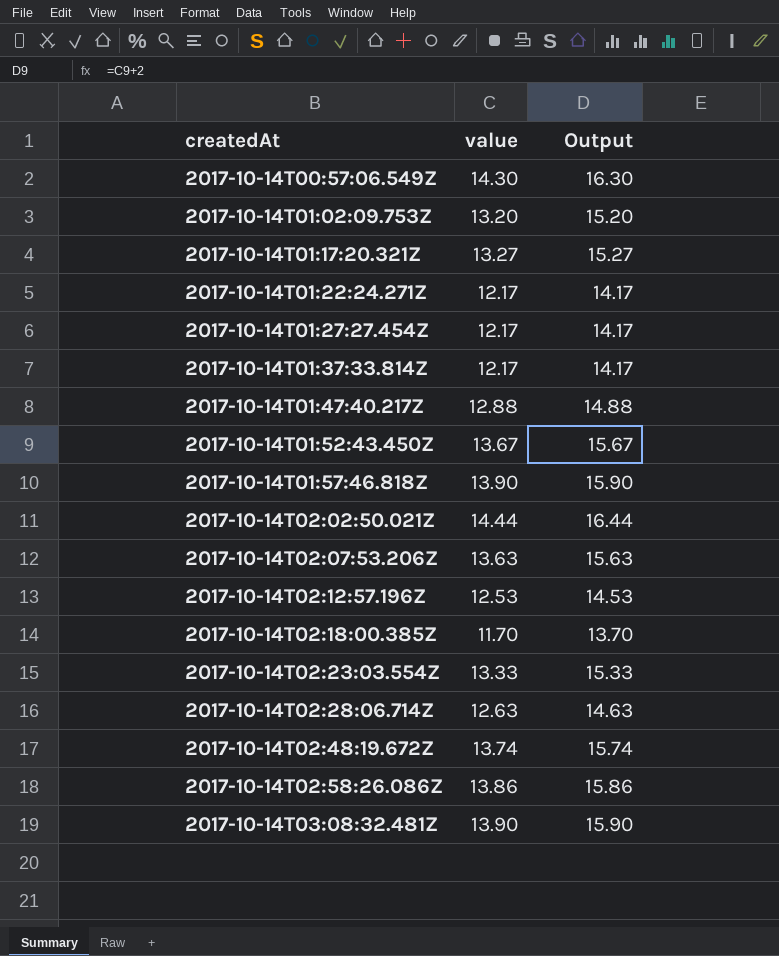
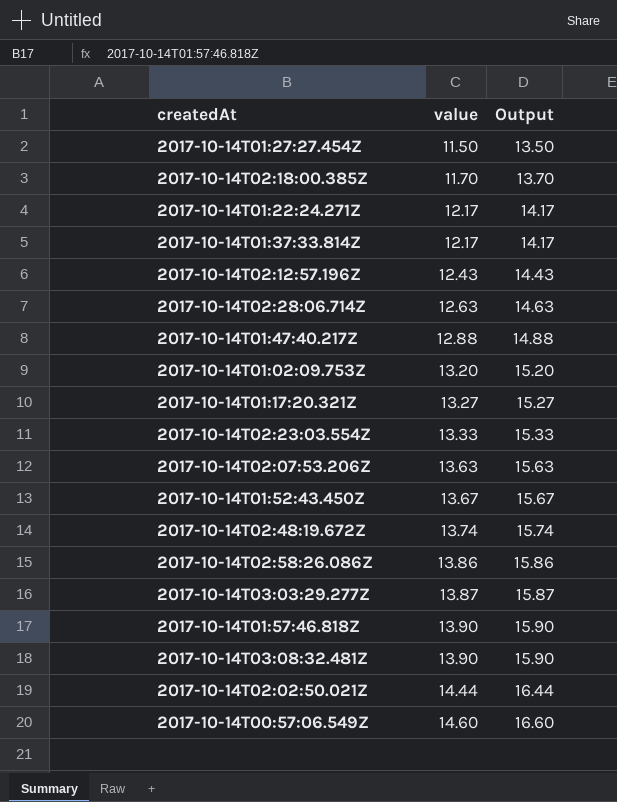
row order: createdAt ascending -> value ascending
2017-10-14T01:27:27.454Z | value: 12.17 -> 11.50
2017-10-14T01:27:27.454Z | Output: 14.17 -> 13.50
2017-10-14T02:12:57.196Z | value: 12.53 -> 12.43
2017-10-14T02:12:57.196Z | Output: 14.53 -> 14.43
row 2017-10-14T03:03:29.277Z: none -> 13.87 | 15.87
2017-10-14T00:57:06.549Z | value: 14.30 -> 14.60
2017-10-14T00:57:06.549Z | Output: 16.30 -> 16.60

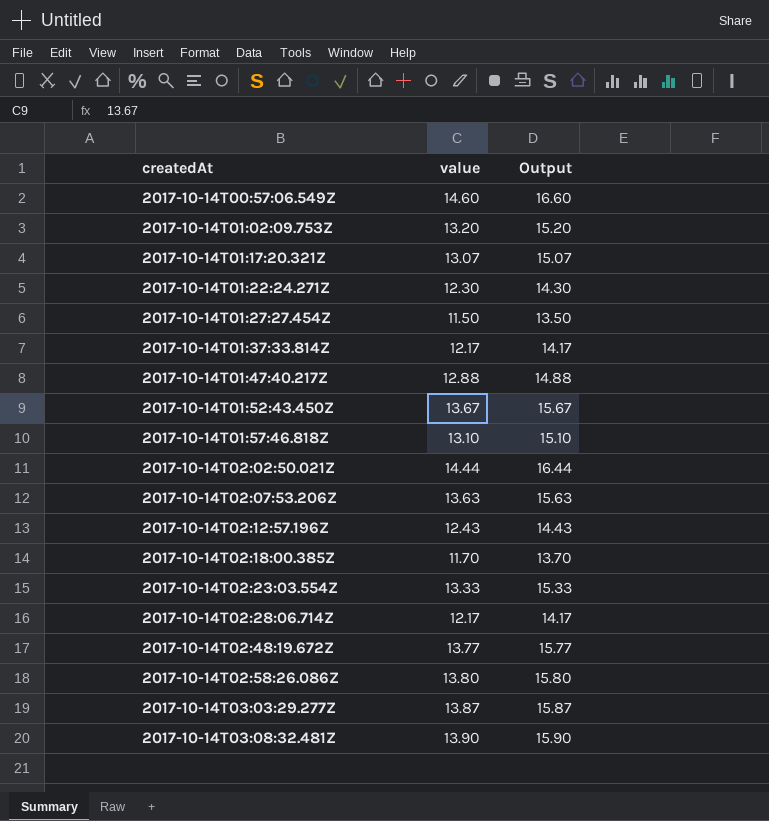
row order: value ascending -> createdAt ascending
2017-10-14T01:17:20.321Z | value: 13.27 -> 13.07
2017-10-14T01:17:20.321Z | Output: 15.27 -> 15.07
2017-10-14T01:22:24.271Z | value: 12.17 -> 12.30
2017-10-14T01:22:24.271Z | Output: 14.17 -> 14.30
2017-10-14T01:57:46.818Z | value: 13.90 -> 13.10
2017-10-14T01:57:46.818Z | Output: 15.90 -> 15.10
2017-10-14T02:28:06.714Z | value: 12.63 -> 12.17
2017-10-14T02:28:06.714Z | Output: 14.63 -> 14.17
2017-10-14T02:48:19.672Z | value: 13.74 -> 13.77
2017-10-14T02:48:19.672Z | Output: 15.74 -> 15.77
2017-10-14T02:58:26.086Z | value: 13.86 -> 13.80
2017-10-14T02:58:26.086Z | Output: 15.86 -> 15.80

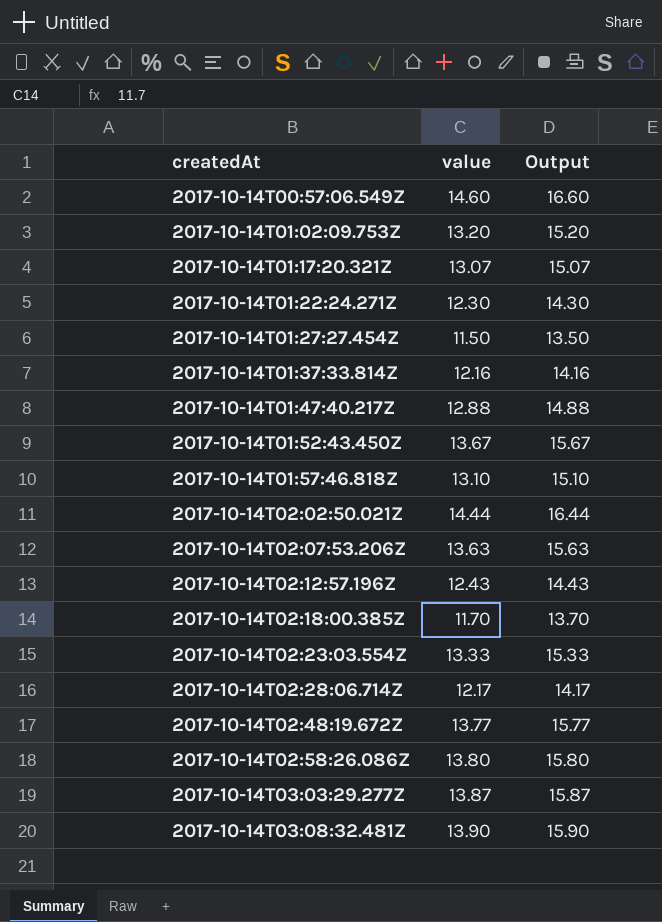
2017-10-14T01:37:33.814Z | value: 12.17 -> 12.16
2017-10-14T01:37:33.814Z | Output: 14.17 -> 14.16

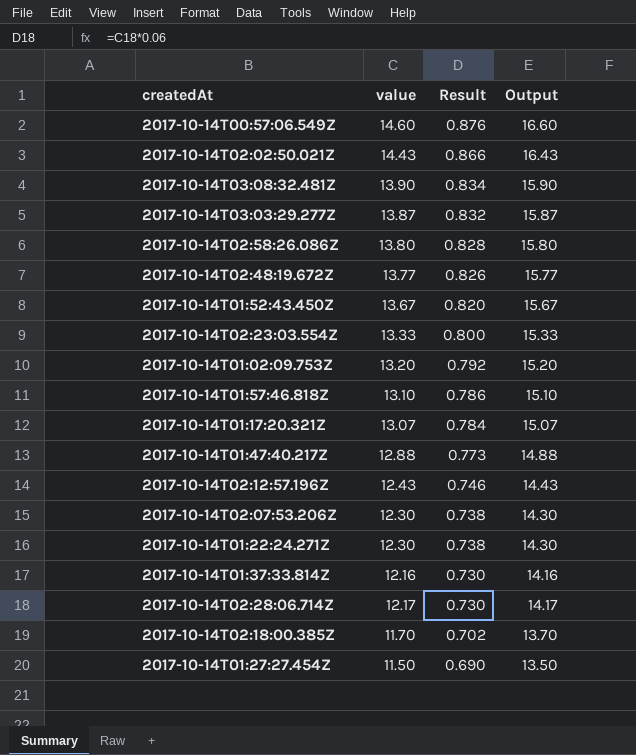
row order: createdAt ascending -> Result descending
column Result | formula: none -> [value] * 0.06
2017-10-14T02:02:50.021Z | value: 14.44 -> 14.43
2017-10-14T02:02:50.021Z | Output: 16.44 -> 16.43
2017-10-14T02:07:53.206Z | value: 13.63 -> 12.30
2017-10-14T02:07:53.206Z | Output: 15.63 -> 14.30

